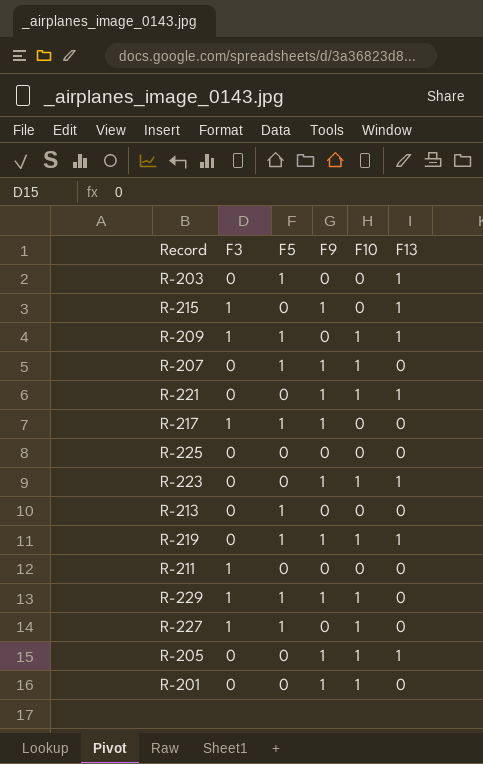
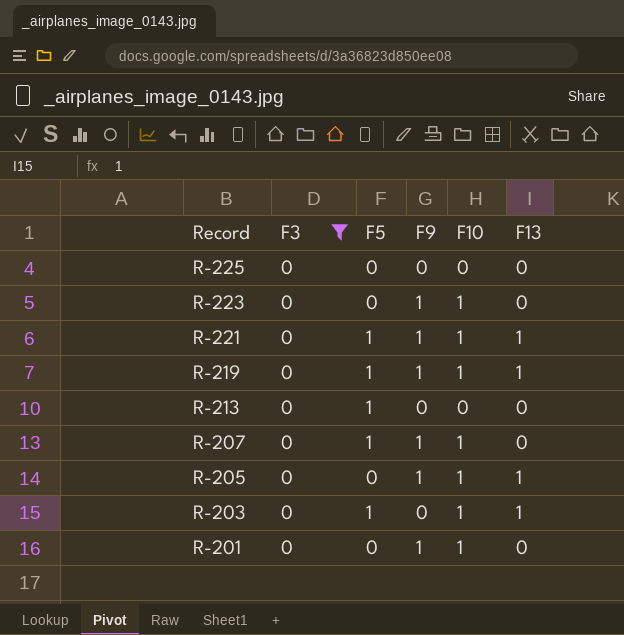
filter: none -> F3 = 0
row order: none -> Record descending
R-223 | F13: 1 -> 0
R-221 | F5: 0 -> 1
R-203 | F10: 0 -> 1

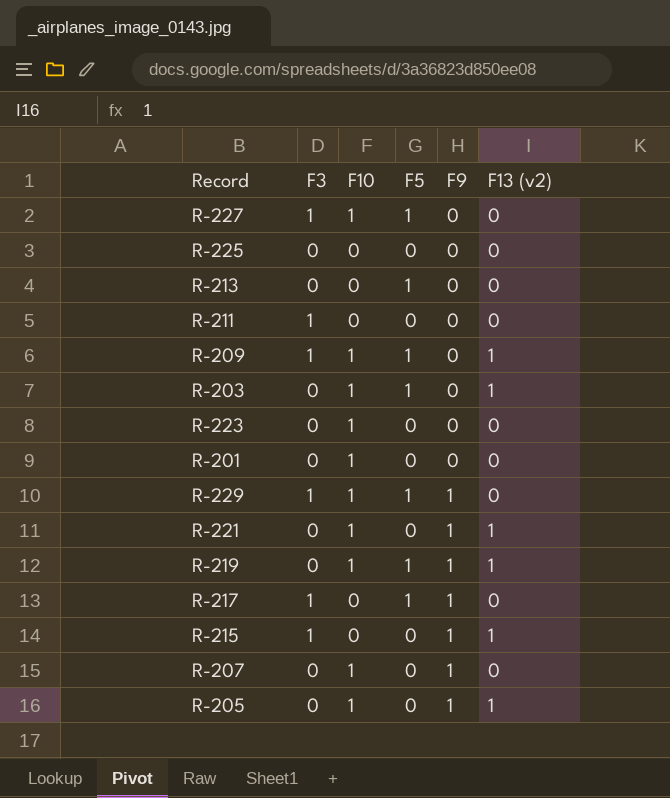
filter: F3 = 0 -> none
row order: Record descending -> F9 ascending
column F10 | position: 5 -> 3
column name: F13 -> F13 (v2)
R-223 | F9: 1 -> 0
R-201 | F9: 1 -> 0
R-221 | F5: 1 -> 0
R-207 | F5: 1 -> 0

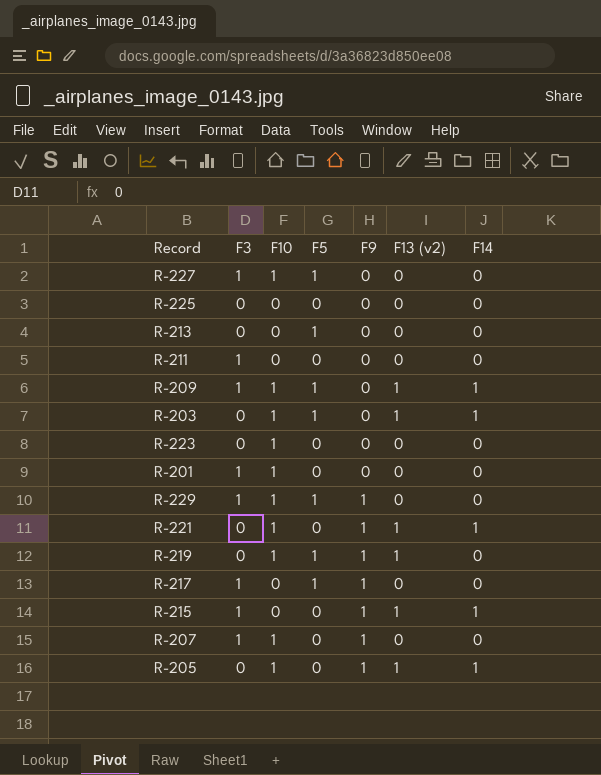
column F14 | position: none -> 7
R-201 | F3: 0 -> 1
R-207 | F3: 0 -> 1

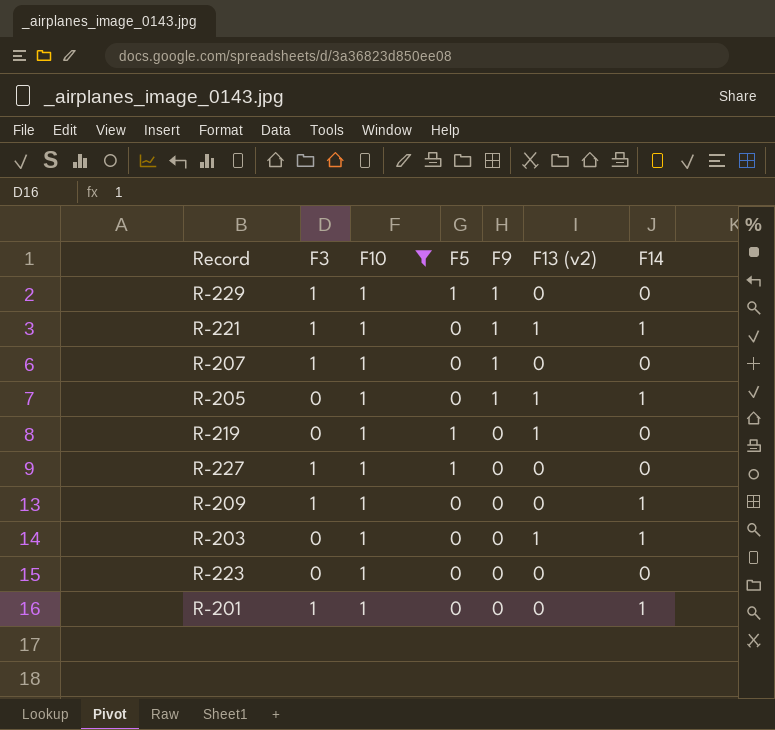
filter: none -> F10 = 1
row order: F9 ascending -> F9 descending
R-221 | F3: 0 -> 1
R-219 | F9: 1 -> 0
R-209 | F5: 1 -> 0
R-209 | F13 (v2): 1 -> 0
R-203 | F5: 1 -> 0
R-201 | F14: 0 -> 1

